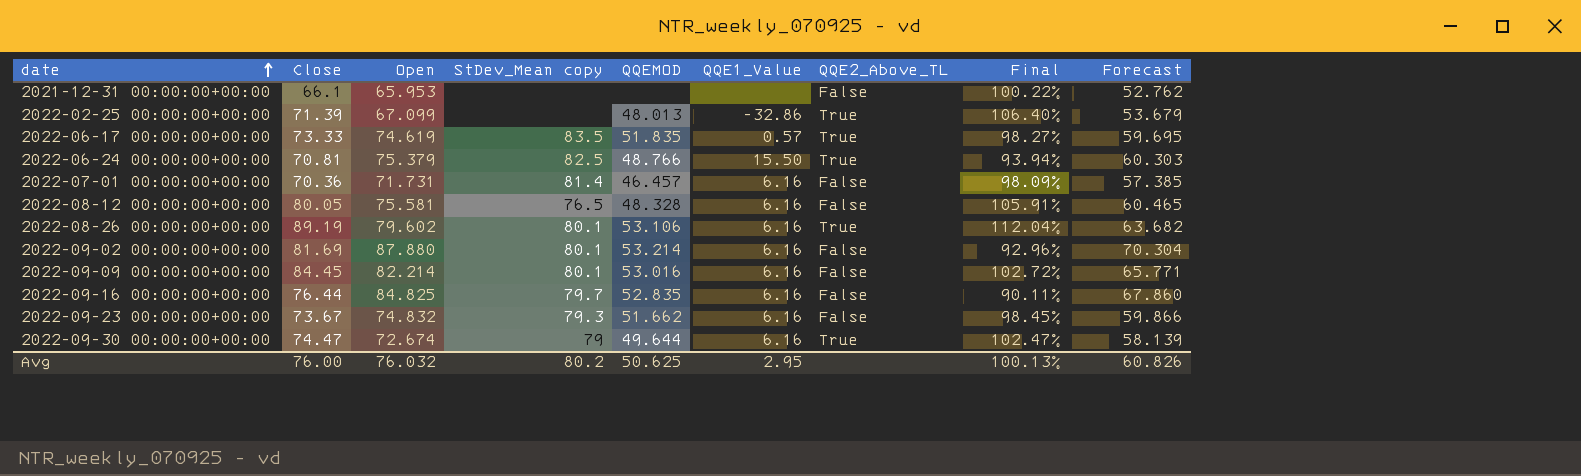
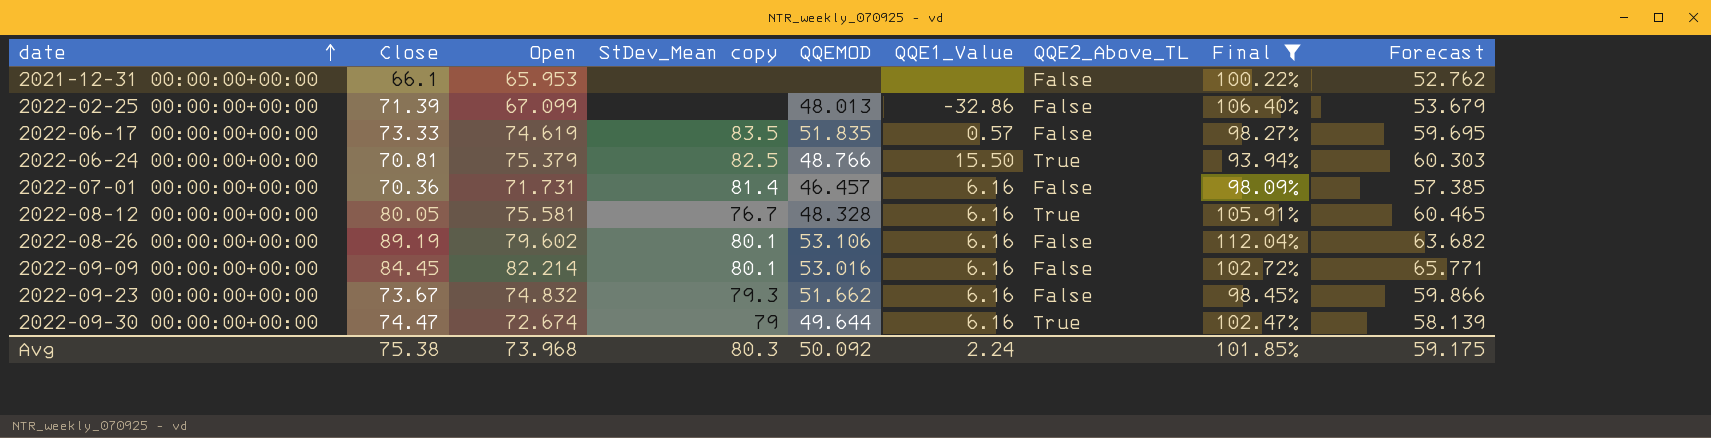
filter: none -> Final >= 93.94%
2022-02-25 00:00:00+00:00 | QQE2_Above_TL: True -> False
2022-06-17 00:00:00+00:00 | QQE2_Above_TL: True -> False
2022-08-12 00:00:00+00:00 | StDev_Mean copy: 76.5 -> 76.7
2022-08-12 00:00:00+00:00 | QQE2_Above_TL: False -> True
2022-08-26 00:00:00+00:00 | QQE2_Above_TL: True -> False
Avg | Close: 76.00 -> 75.38
Avg | Open: 76.032 -> 73.968
Avg | StDev_Mean copy: 80.2 -> 80.3
Avg | QQEMOD: 50.625 -> 50.092
Avg | QQE1_Value: 2.95 -> 2.24
Avg | Final: 100.13% -> 101.85%
Avg | Forecast: 60.826 -> 59.175

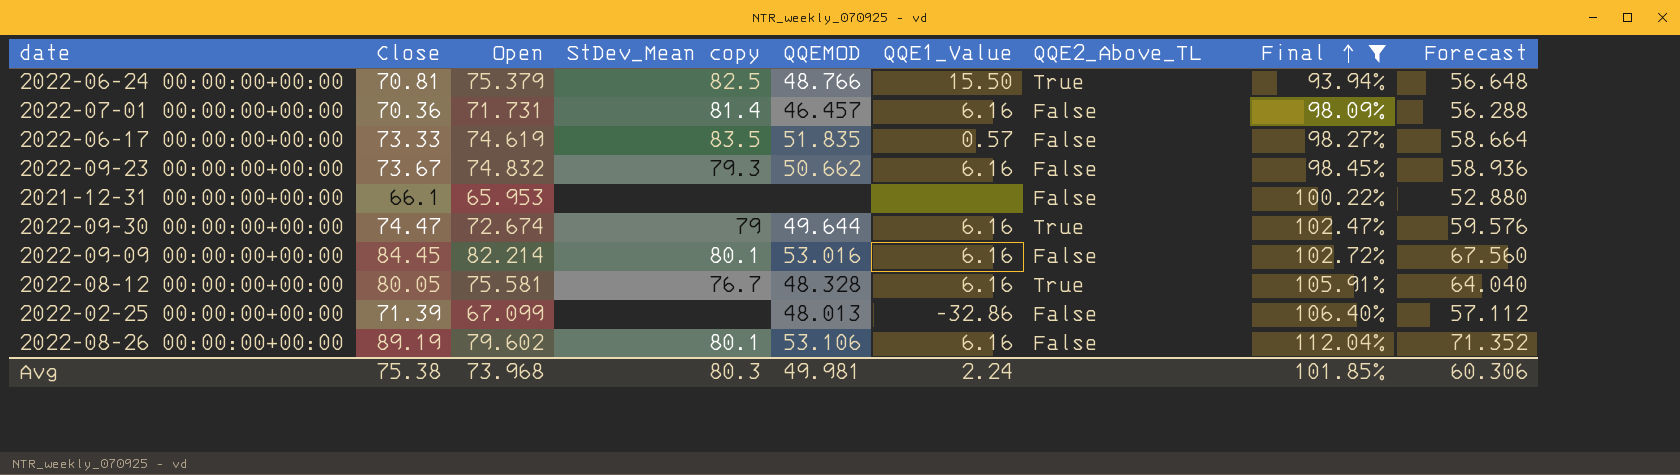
row order: date ascending -> Final ascending
column Forecast | formula: [Open] * 0.8 -> [Close] * 0.8
2022-09-23 00:00:00+00:00 | QQEMOD: 51.662 -> 50.662
Avg | QQEMOD: 50.092 -> 49.981
Avg | Forecast: 59.175 -> 60.306

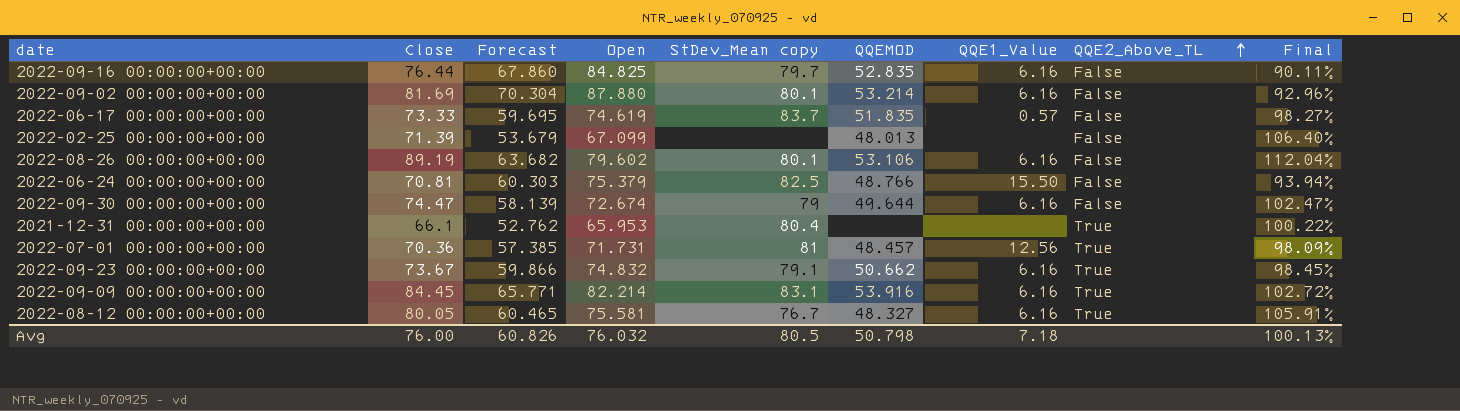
filter: Final >= 93.94% -> none
row order: Final ascending -> QQE2_Above_TL ascending
column Forecast | formula: [Close] * 0.8 -> [Open] * 0.8
column Forecast | position: 9 -> 3
2022-06-17 00:00:00+00:00 | StDev_Mean copy: 83.5 -> 83.7
2022-02-25 00:00:00+00:00 | QQE1_Value: -32.86 -> none
2022-06-24 00:00:00+00:00 | QQE2_Above_TL: True -> False
2022-09-30 00:00:00+00:00 | QQE2_Above_TL: True -> False
2021-12-31 00:00:00+00:00 | StDev_Mean copy: none -> 80.4
2021-12-31 00:00:00+00:00 | QQE2_Above_TL: False -> True
2022-07-01 00:00:00+00:00 | StDev_Mean copy: 81.4 -> 81
2022-07-01 00:00:00+00:00 | QQEMOD: 46.457 -> 48.457
2022-07-01 00:00:00+00:00 | QQE1_Value: 6.16 -> 12.56
2022-07-01 00:00:00+00:00 | QQE2_Above_TL: False -> True
2022-09-23 00:00:00+00:00 | StDev_Mean copy: 79.3 -> 79.1
2022-09-23 00:00:00+00:00 | QQE2_Above_TL: False -> True
2022-09-09 00:00:00+00:00 | StDev_Mean copy: 80.1 -> 83.1
2022-09-09 00:00:00+00:00 | QQEMOD: 53.016 -> 53.916
2022-09-09 00:00:00+00:00 | QQE2_Above_TL: False -> True
2022-08-12 00:00:00+00:00 | QQEMOD: 48.328 -> 48.327
Avg | Close: 75.38 -> 76.00
Avg | Forecast: 60.306 -> 60.826
Avg | Open: 73.968 -> 76.032
Avg | StDev_Mean copy: 80.3 -> 80.5
Avg | QQEMOD: 49.981 -> 50.798
Avg | QQE1_Value: 2.24 -> 7.18
Avg | Final: 101.85% -> 100.13%

